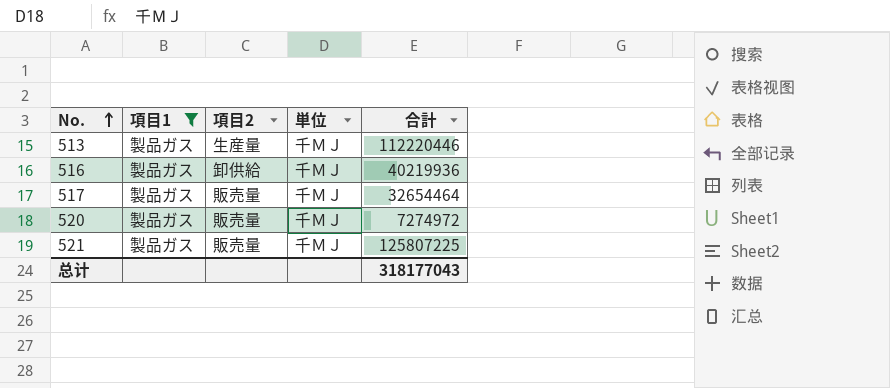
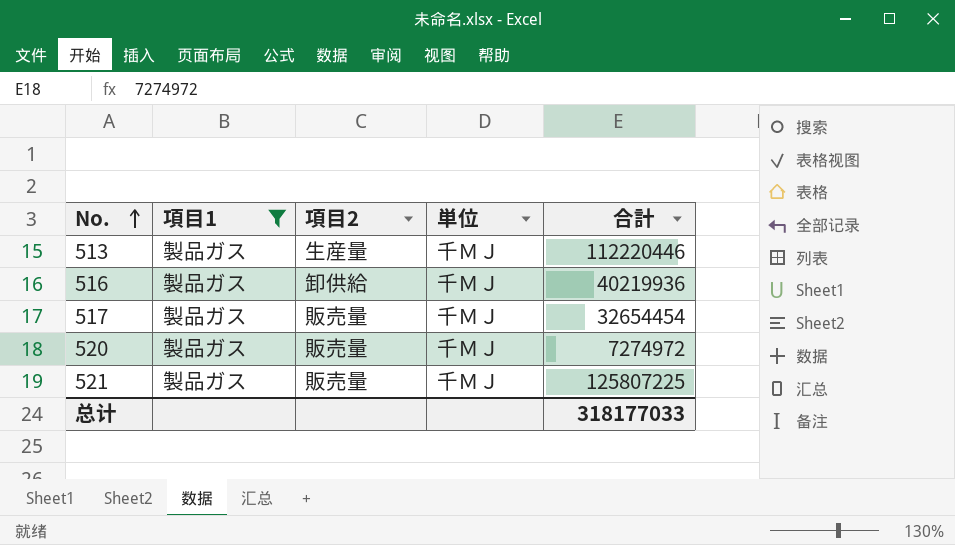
517 | 合計: 32654464 -> 32654454
总计 | 合計: 318177043 -> 318177033

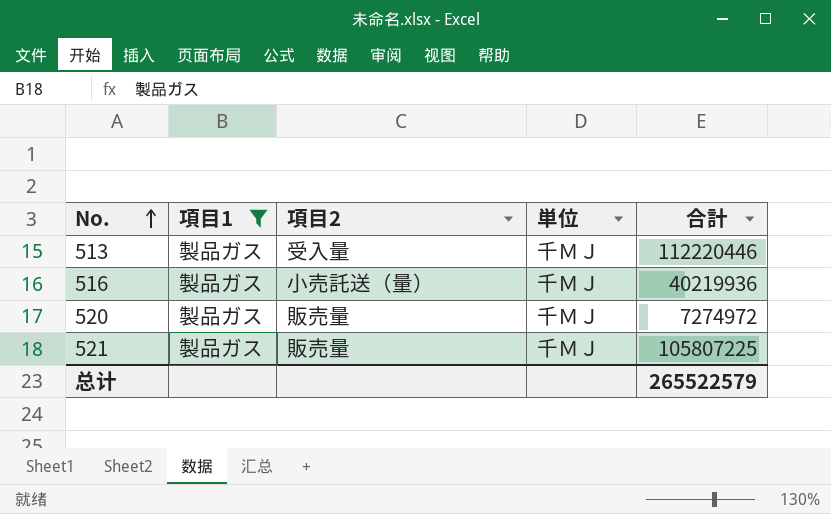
row 517: 製品ガス | 販売量 | 千ＭＪ | 32654454 -> none
513 | 項目2: 生産量 -> 受入量
516 | 項目2: 卸供給 -> 小売託送（量）
521 | 合計: 125807225 -> 105807225
总计 | 合計: 318177033 -> 265522579

